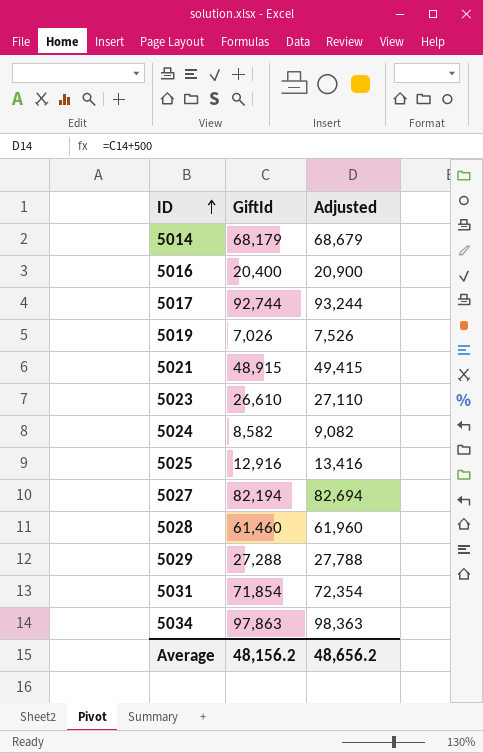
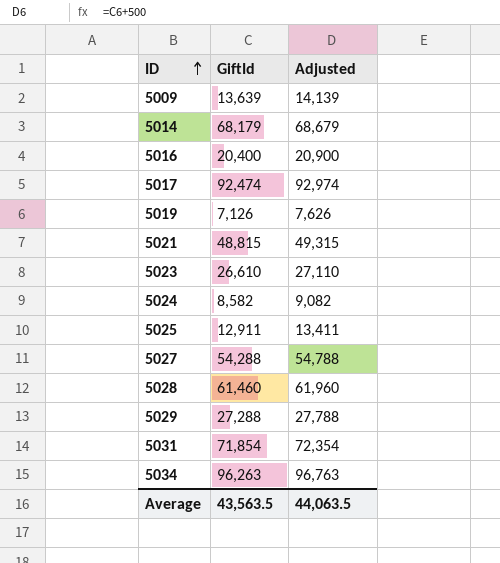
row 5009: none -> 13,639 | 14,139
5017 | GiftId: 92,744 -> 92,474
5017 | Adjusted: 93,244 -> 92,974
5019 | GiftId: 7,026 -> 7,126
5019 | Adjusted: 7,526 -> 7,626
5021 | GiftId: 48,915 -> 48,815
5021 | Adjusted: 49,415 -> 49,315
5025 | GiftId: 12,916 -> 12,911
5025 | Adjusted: 13,416 -> 13,411
5027 | GiftId: 82,194 -> 54,288
5027 | Adjusted: 82,694 -> 54,788
5034 | GiftId: 97,863 -> 96,263
5034 | Adjusted: 98,363 -> 96,763
Average | GiftId: 48,156.2 -> 43,563.5
Average | Adjusted: 48,656.2 -> 44,063.5

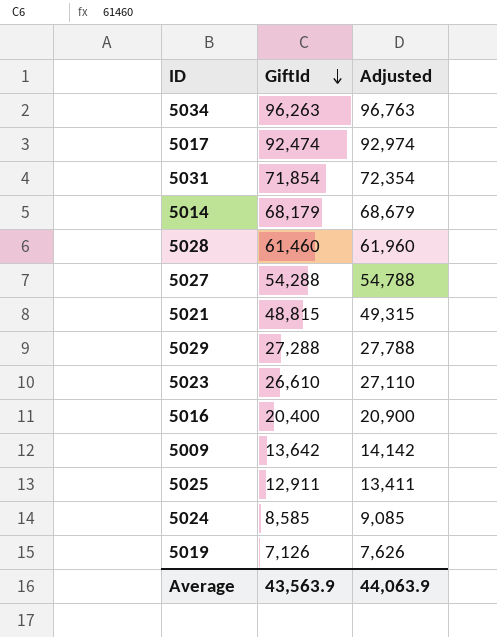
row order: ID ascending -> GiftId descending
5009 | GiftId: 13,639 -> 13,642
5009 | Adjusted: 14,139 -> 14,142
5024 | GiftId: 8,582 -> 8,585
5024 | Adjusted: 9,082 -> 9,085
Average | GiftId: 43,563.5 -> 43,563.9
Average | Adjusted: 44,063.5 -> 44,063.9

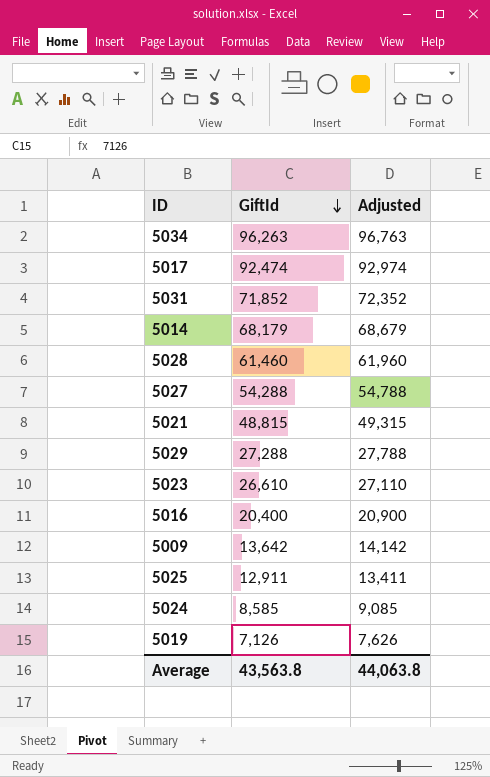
5031 | GiftId: 71,854 -> 71,852
5031 | Adjusted: 72,354 -> 72,352
Average | GiftId: 43,563.9 -> 43,563.8
Average | Adjusted: 44,063.9 -> 44,063.8

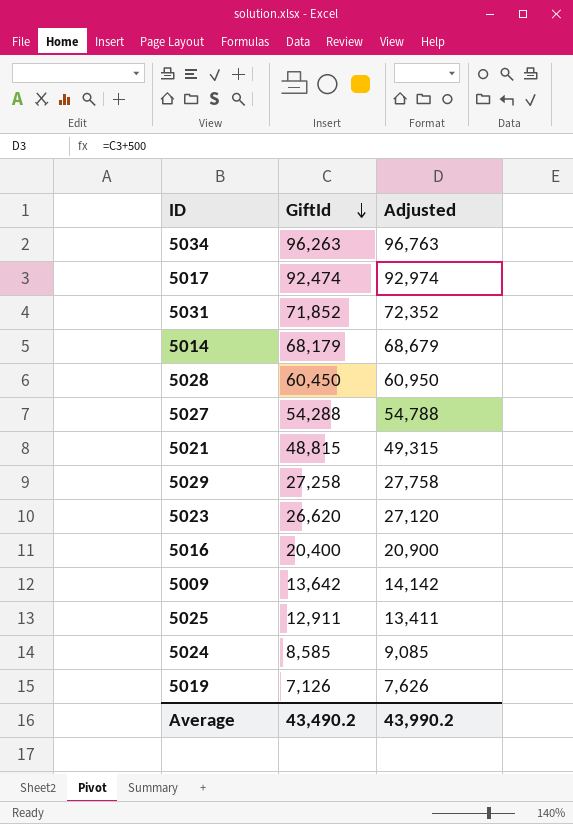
5028 | GiftId: 61,460 -> 60,450
5028 | Adjusted: 61,960 -> 60,950
5029 | GiftId: 27,288 -> 27,258
5029 | Adjusted: 27,788 -> 27,758
5023 | GiftId: 26,610 -> 26,620
5023 | Adjusted: 27,110 -> 27,120
Average | GiftId: 43,563.8 -> 43,490.2
Average | Adjusted: 44,063.8 -> 43,990.2

